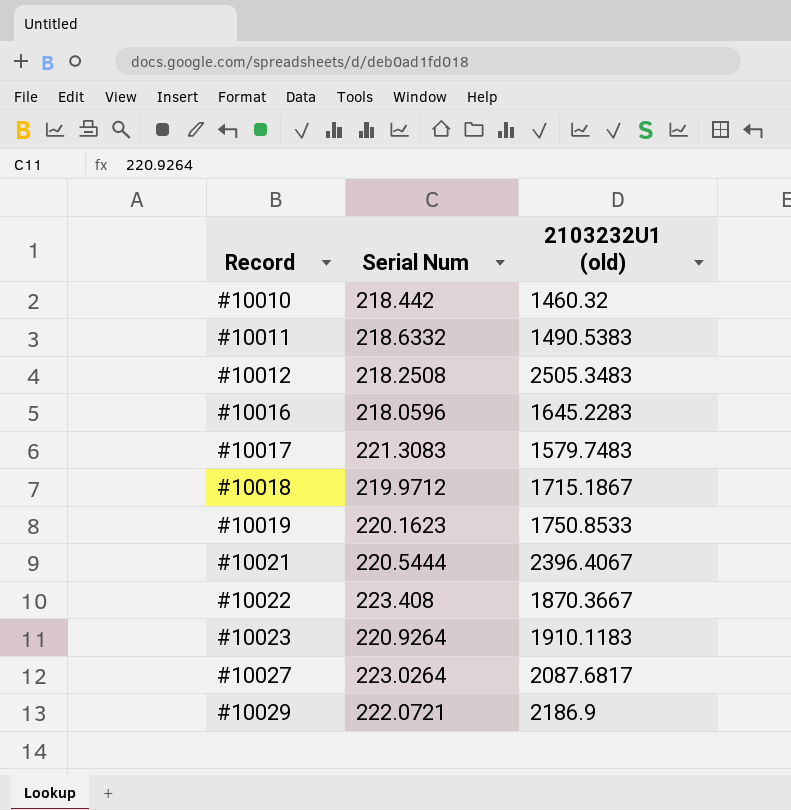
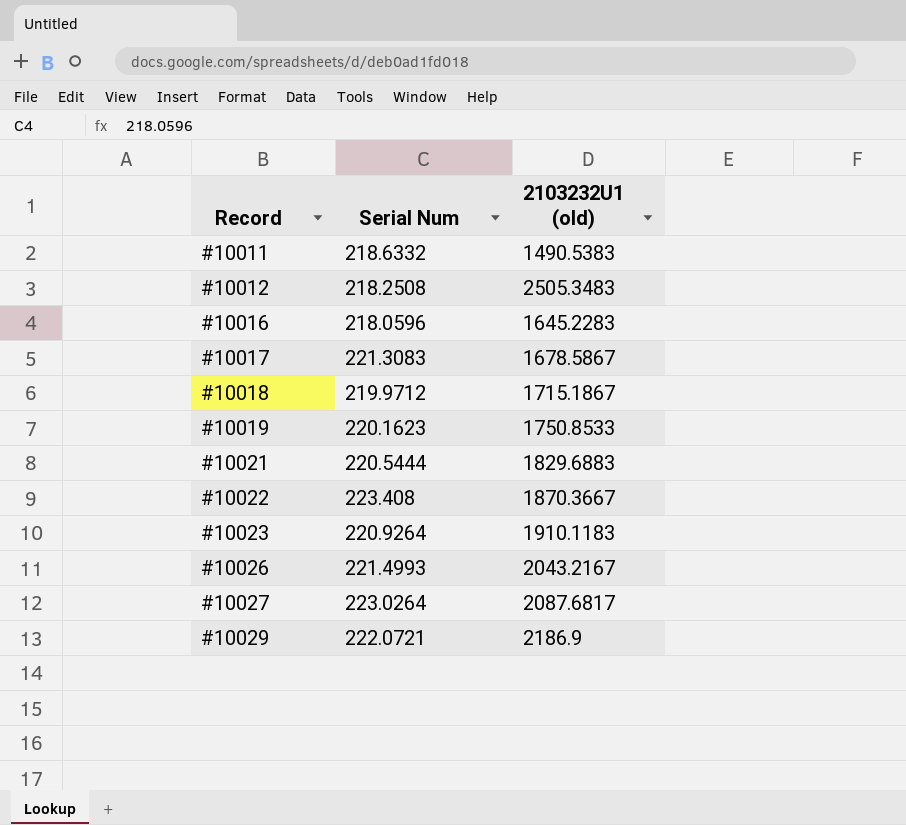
row #10010: 218.442 | 1460.32 -> none
#10017 | 2103232U1 (old): 1579.7483 -> 1678.5867
#10021 | 2103232U1 (old): 2396.4067 -> 1829.6883
row #10026: none -> 221.4993 | 2043.2167

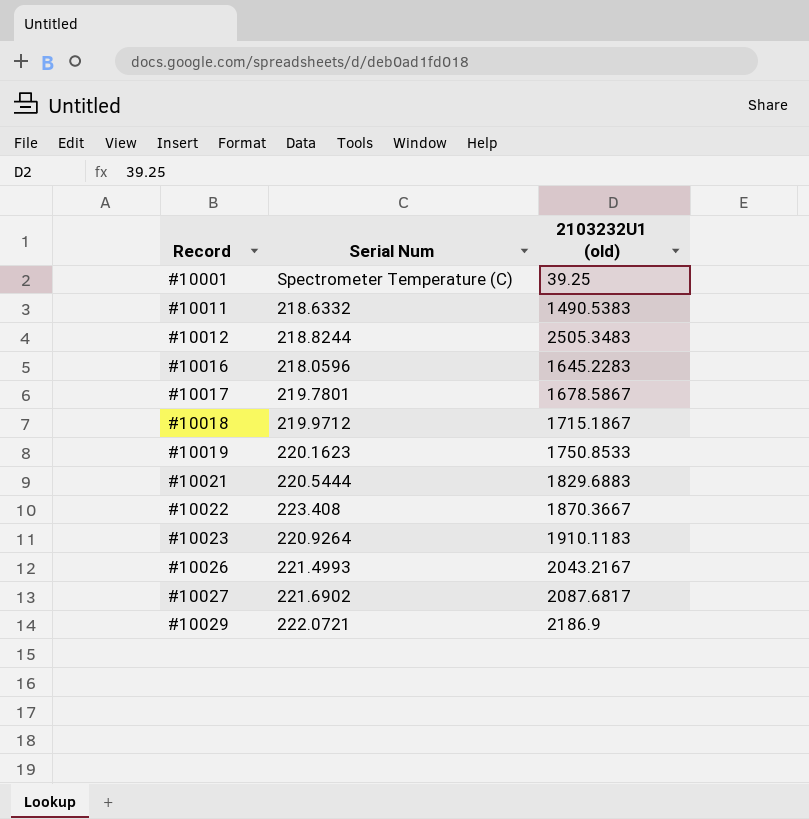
row #10001: none -> Spectrometer Temperature (C) | 39.25
#10012 | Serial Num: 218.2508 -> 218.8244
#10017 | Serial Num: 221.3083 -> 219.7801
#10027 | Serial Num: 223.0264 -> 221.6902

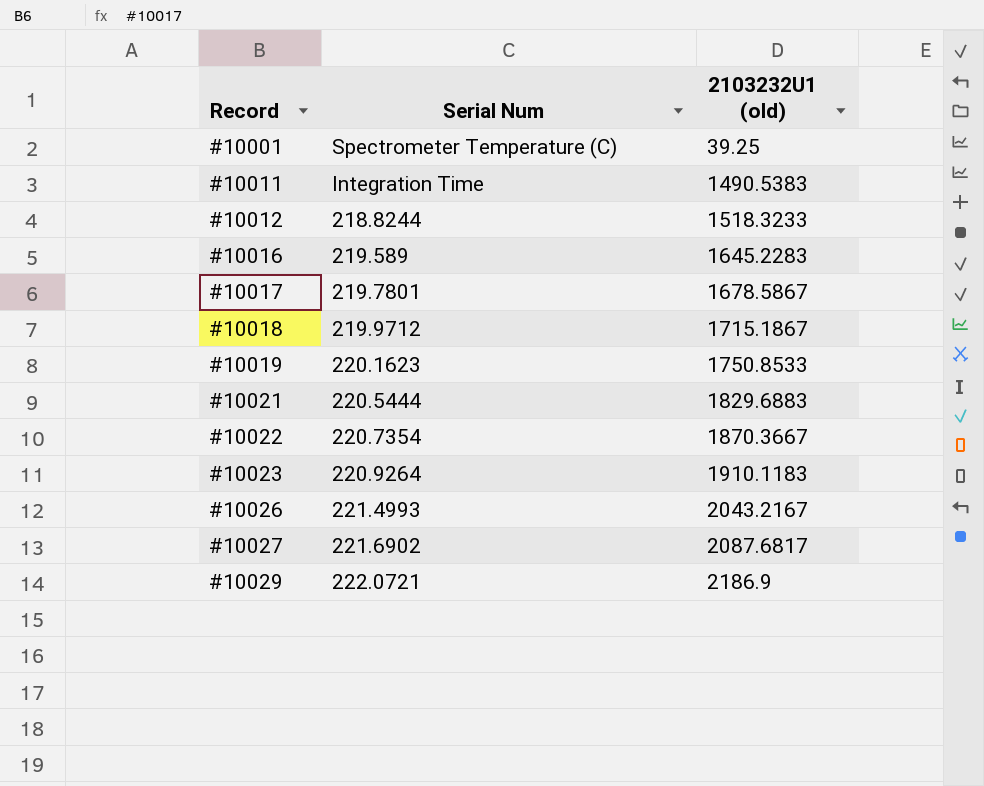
#10011 | Serial Num: 218.6332 -> Integration Time
#10012 | 2103232U1 (old): 2505.3483 -> 1518.3233
#10016 | Serial Num: 218.0596 -> 219.589
#10022 | Serial Num: 223.408 -> 220.7354

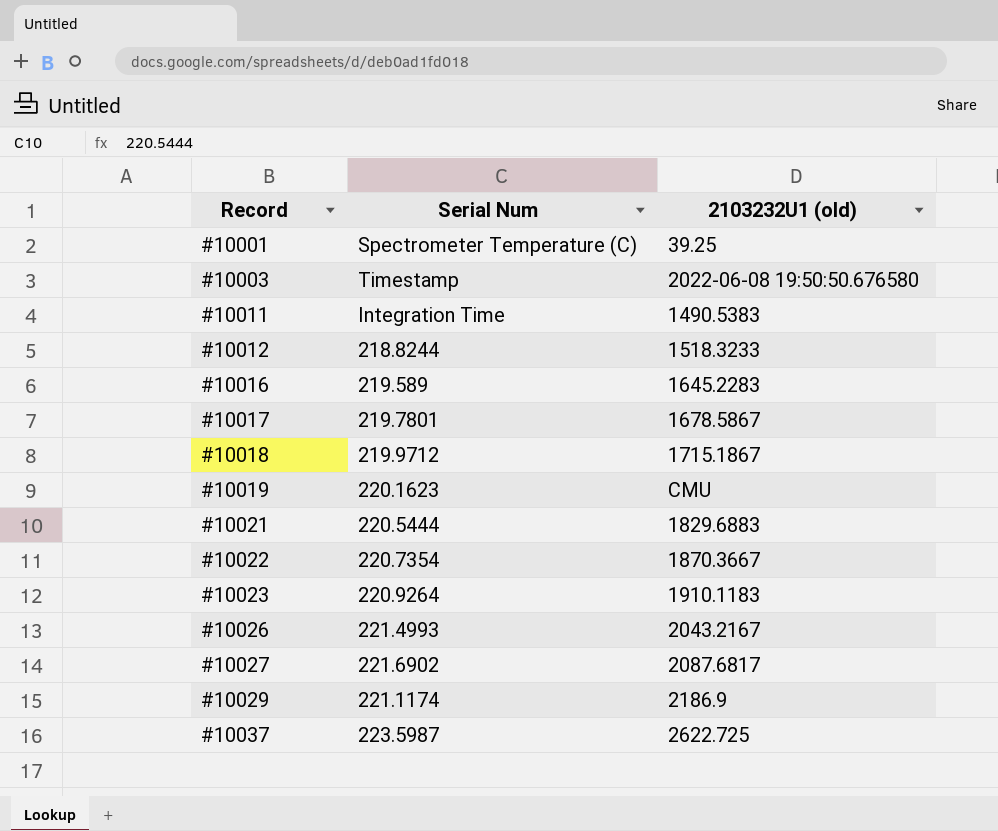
row #10003: none -> Timestamp | 2022-06-08 19:50:50.676580
#10019 | 2103232U1 (old): 1750.8533 -> CMU
#10029 | Serial Num: 222.0721 -> 221.1174
row #10037: none -> 223.5987 | 2622.725

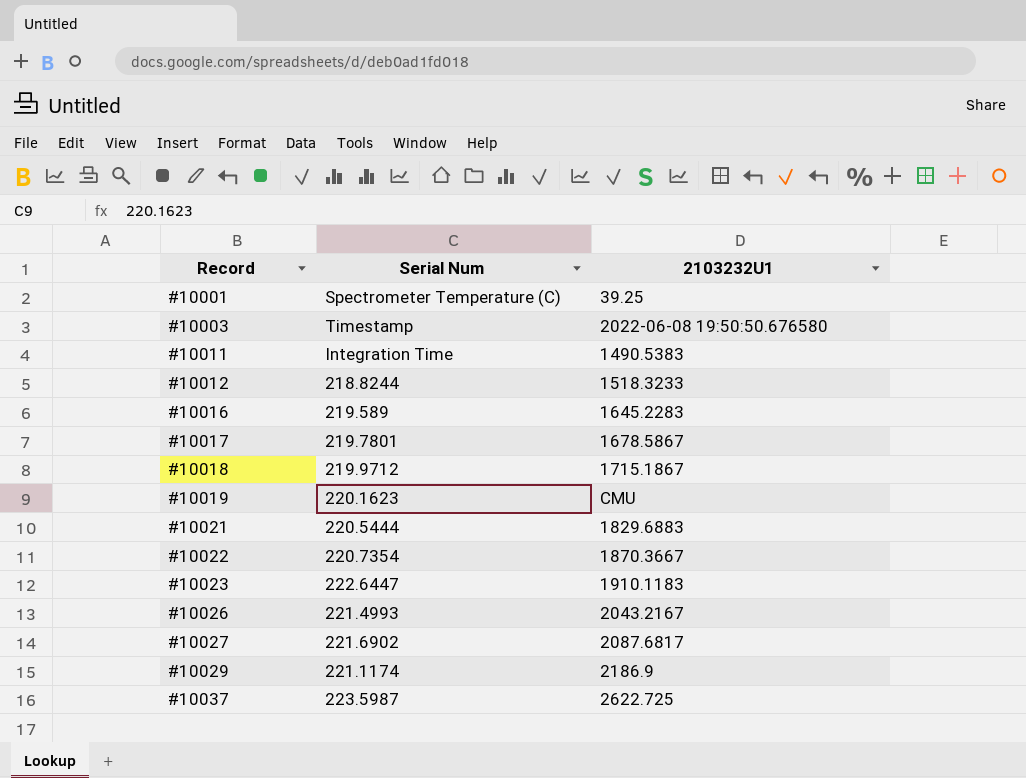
column name: 2103232U1 (old) -> 2103232U1
#10023 | Serial Num: 220.9264 -> 222.6447

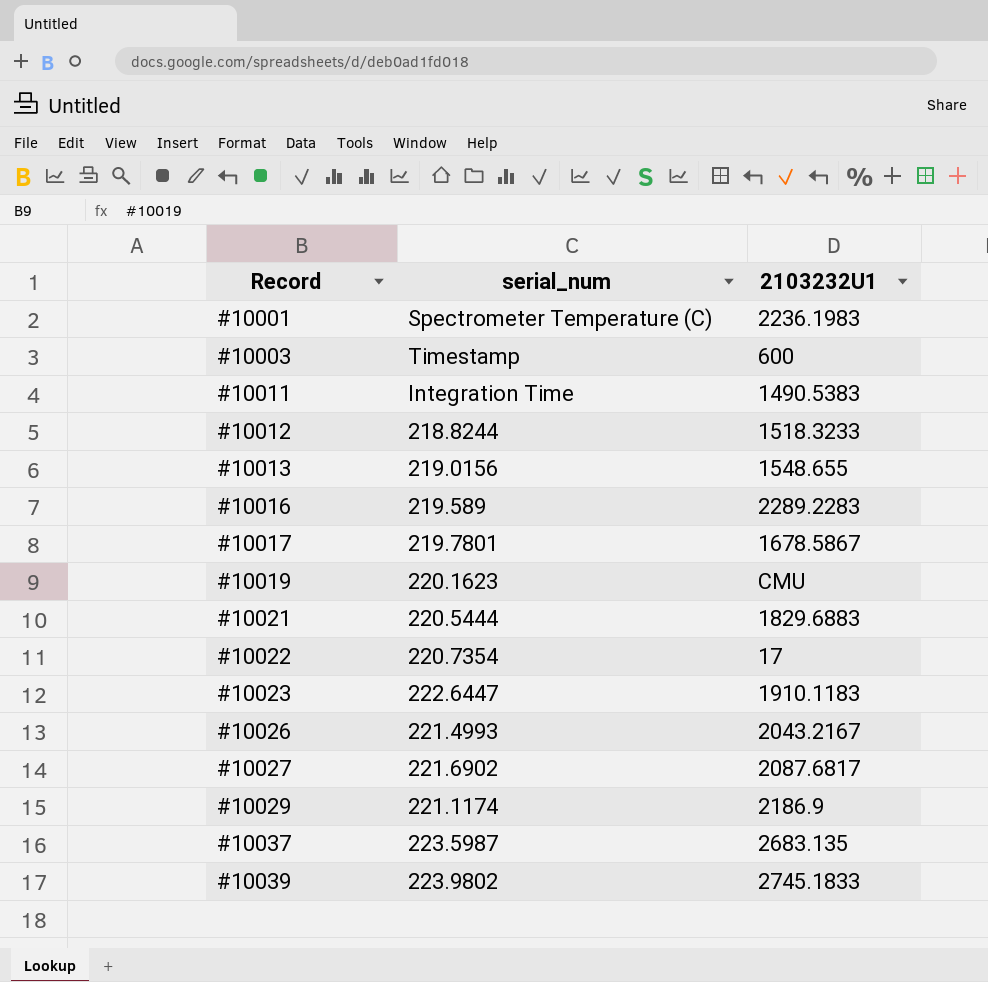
column name: Serial Num -> serial_num
row #10018: 219.9712 | 1715.1867 -> none
#10001 | 2103232U1: 39.25 -> 2236.1983
#10003 | 2103232U1: 2022-06-08 19:50:50.676580 -> 600
row #10013: none -> 219.0156 | 1548.655
#10016 | 2103232U1: 1645.2283 -> 2289.2283
#10022 | 2103232U1: 1870.3667 -> 17
#10037 | 2103232U1: 2622.725 -> 2683.135
row #10039: none -> 223.9802 | 2745.1833

